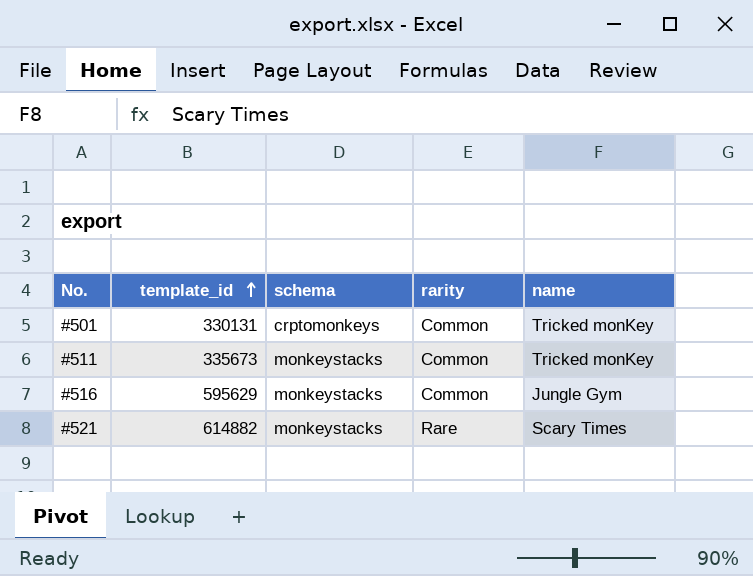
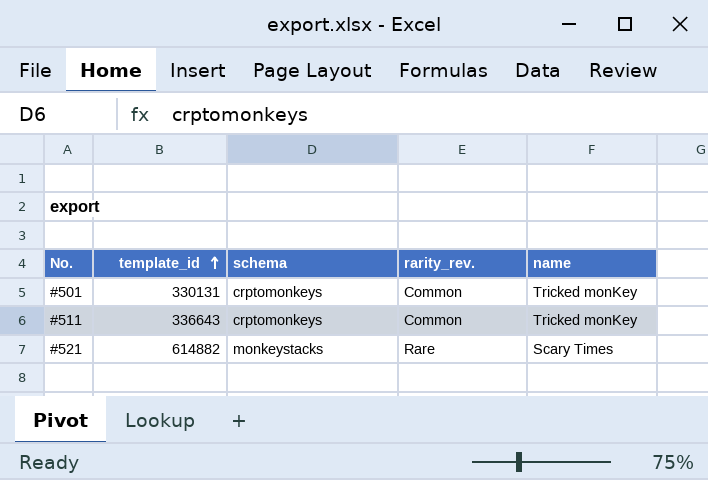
column name: rarity -> rarity_rev.
row #516: 595629 | monkeystacks | Common | Jungle Gym -> none
#511 | template_id: 335673 -> 336643
#511 | schema: monkeystacks -> crptomonkeys

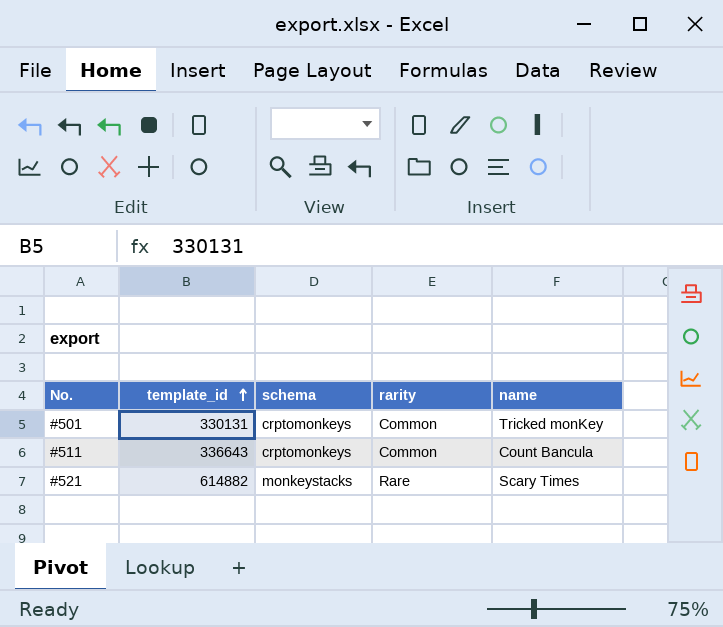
column name: rarity_rev. -> rarity
#511 | name: Tricked monKey -> Count Bancula

